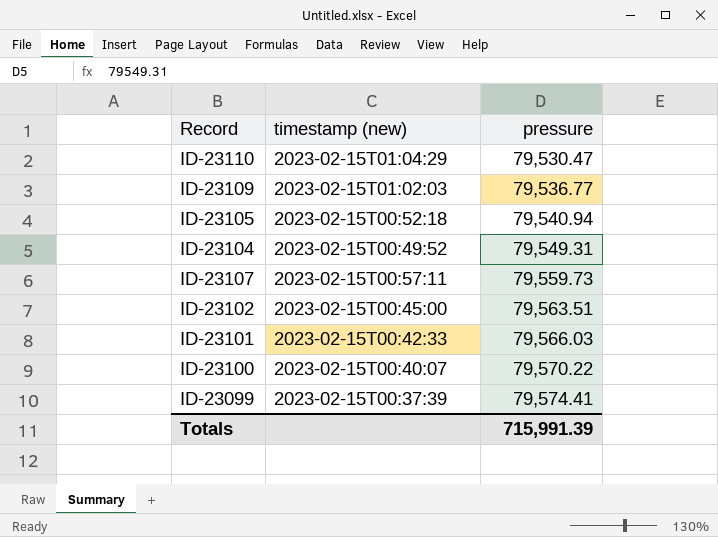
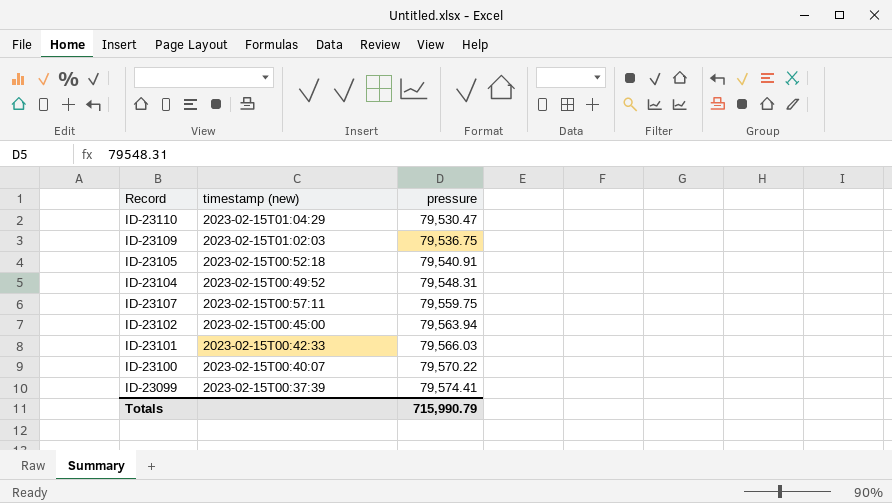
ID-23109 | pressure: 79,536.77 -> 79,536.75
ID-23105 | pressure: 79,540.94 -> 79,540.91
ID-23104 | pressure: 79,549.31 -> 79,548.31
ID-23107 | pressure: 79,559.73 -> 79,559.75
ID-23102 | pressure: 79,563.51 -> 79,563.94
Totals | pressure: 715,991.39 -> 715,990.79

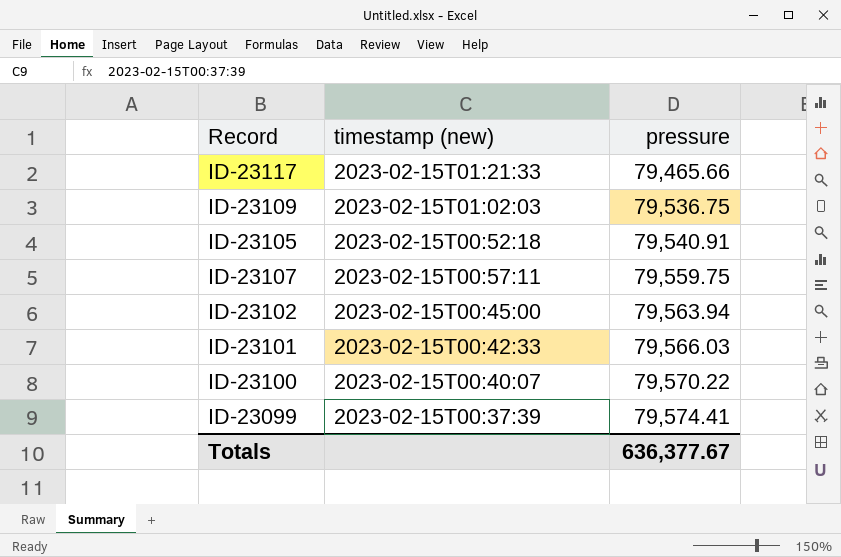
row ID-23110: 2023-02-15T01:04:29 | 79,530.47 -> none
row ID-23104: 2023-02-15T00:49:52 | 79,548.31 -> none
row ID-23117: none -> 2023-02-15T01:21:33 | 79,465.66
Totals | pressure: 715,990.79 -> 636,377.67

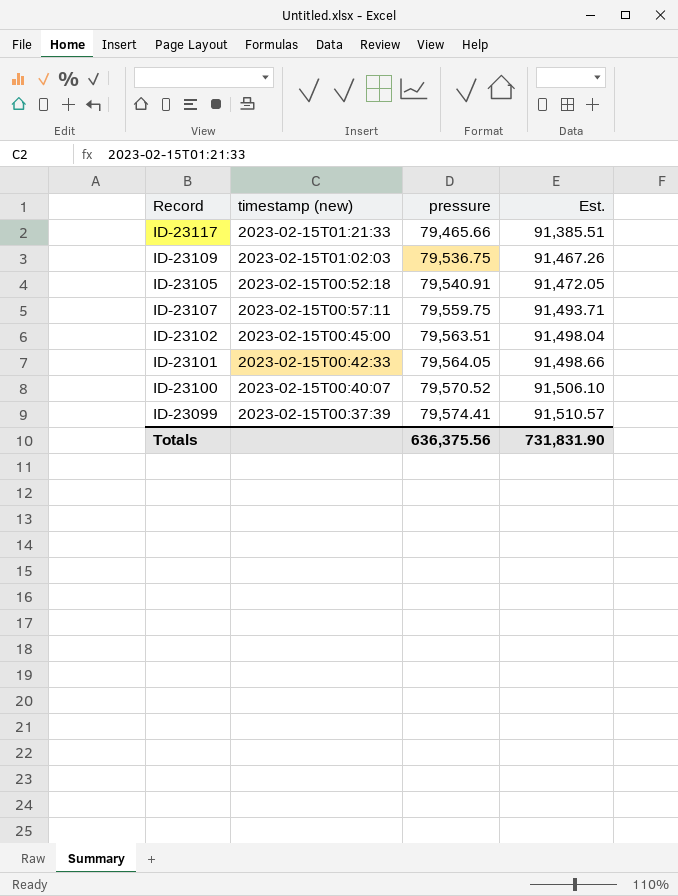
column Est. | formula: none -> [pressure] * 1.15
ID-23102 | pressure: 79,563.94 -> 79,563.51
ID-23101 | pressure: 79,566.03 -> 79,564.05
ID-23100 | pressure: 79,570.22 -> 79,570.52
Totals | pressure: 636,377.67 -> 636,375.56

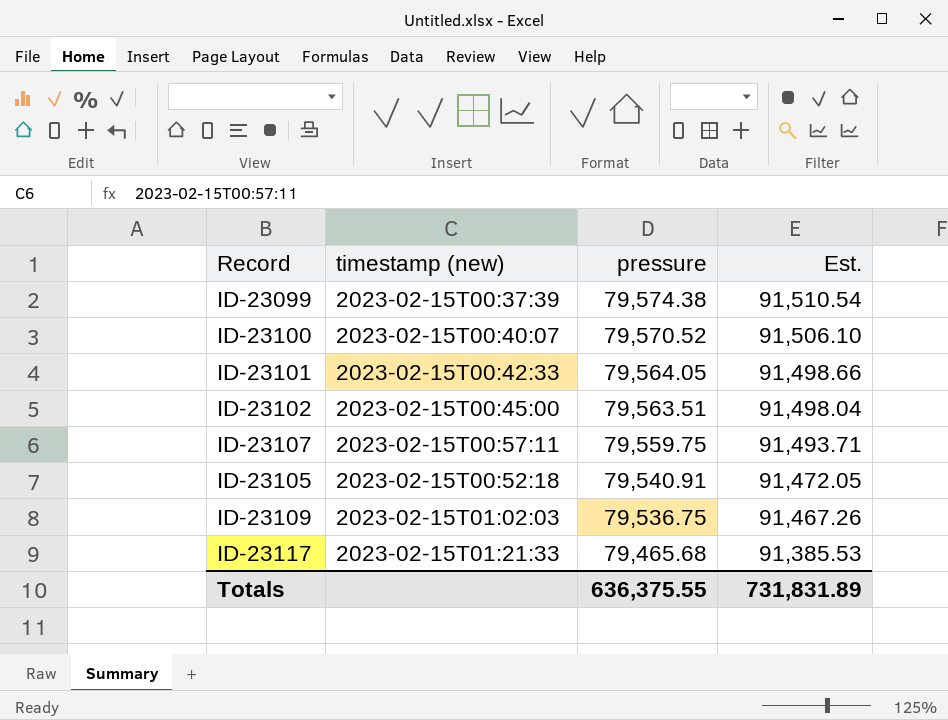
row order: pressure ascending -> pressure descending
ID-23099 | pressure: 79,574.41 -> 79,574.38
ID-23099 | Est.: 91,510.57 -> 91,510.54
ID-23117 | pressure: 79,465.66 -> 79,465.68
ID-23117 | Est.: 91,385.51 -> 91,385.53
Totals | pressure: 636,375.56 -> 636,375.55
Totals | Est.: 731,831.90 -> 731,831.89

